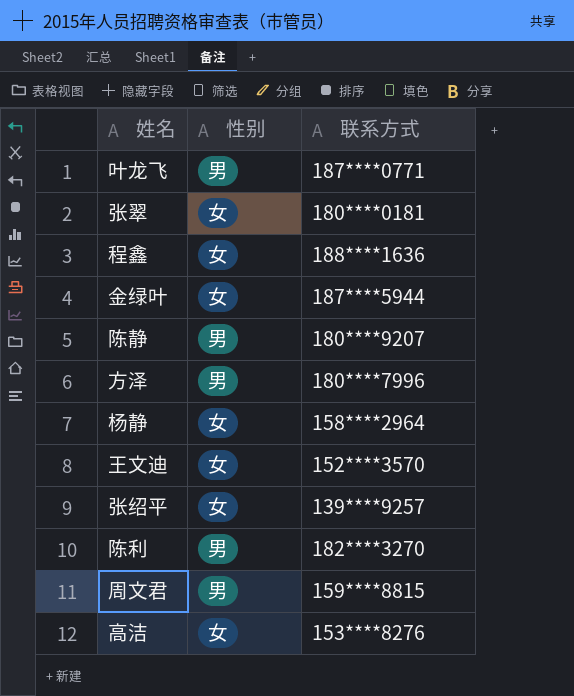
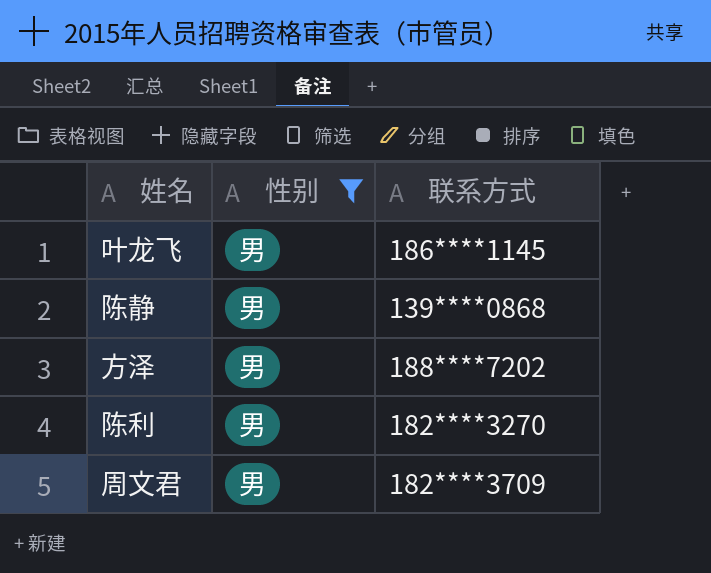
filter: none -> 性别 = 男
叶龙飞 | 联系方式: 187****0771 -> 186****1145
陈静 | 联系方式: 180****9207 -> 139****0868
方泽 | 联系方式: 180****7996 -> 188****7202
周文君 | 联系方式: 159****8815 -> 182****3709

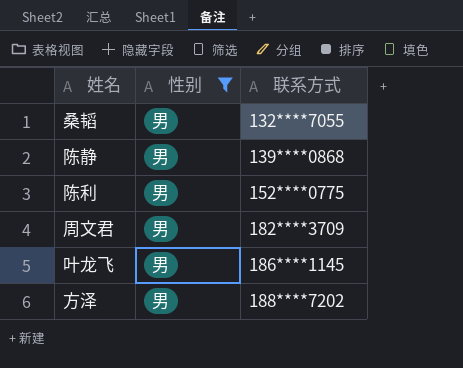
row order: none -> 联系方式 ascending
row 桑韬: none -> 男 | 132****7055
陈利 | 联系方式: 182****3270 -> 152****0775

